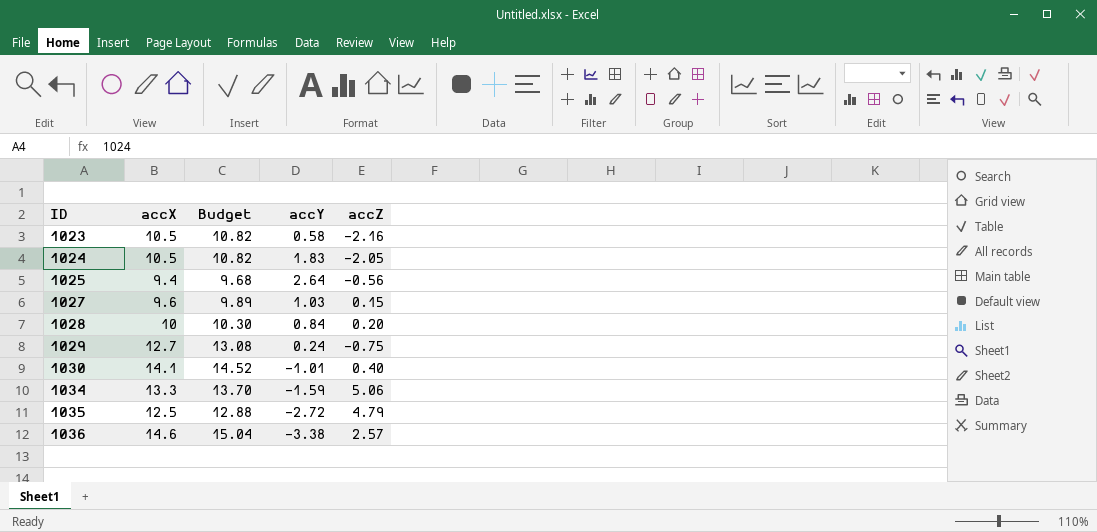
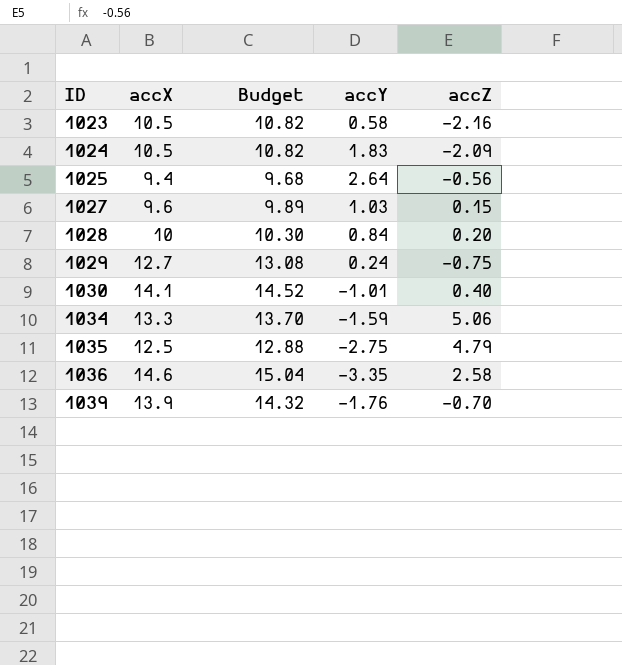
1024 | accZ: -2.05 -> -2.09
1035 | accY: -2.72 -> -2.75
1036 | accY: -3.38 -> -3.35
1036 | accZ: 2.57 -> 2.58
row 1039: none -> 13.9 | 14.32 | -1.76 | -0.70

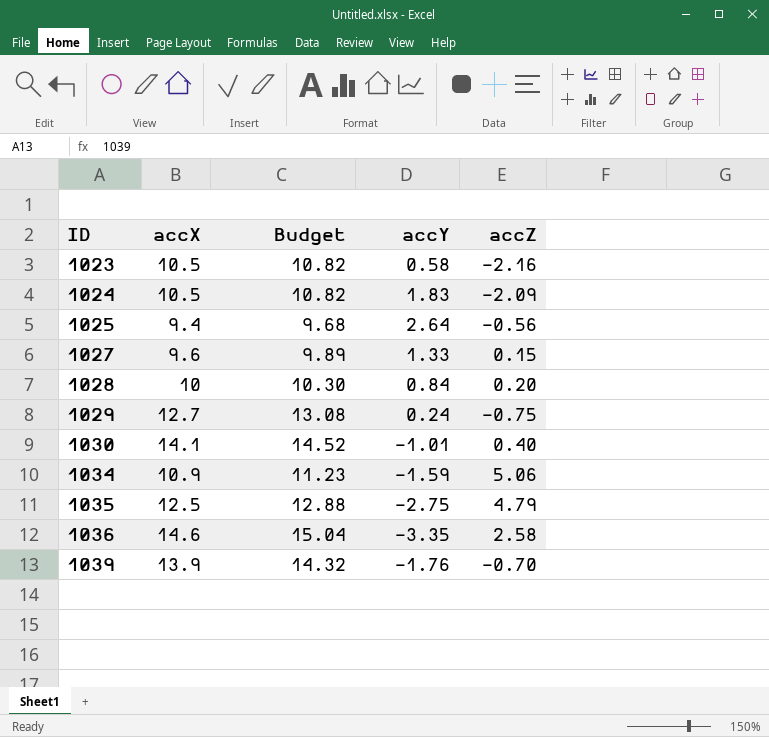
1027 | accY: 1.03 -> 1.33
1034 | accX: 13.3 -> 10.9
1034 | Budget: 13.70 -> 11.23

